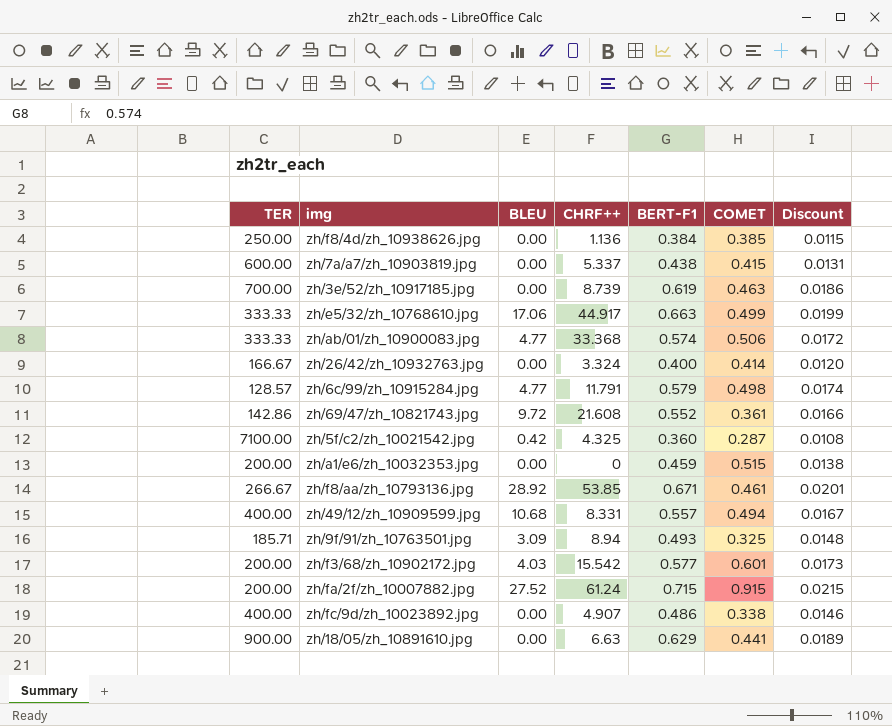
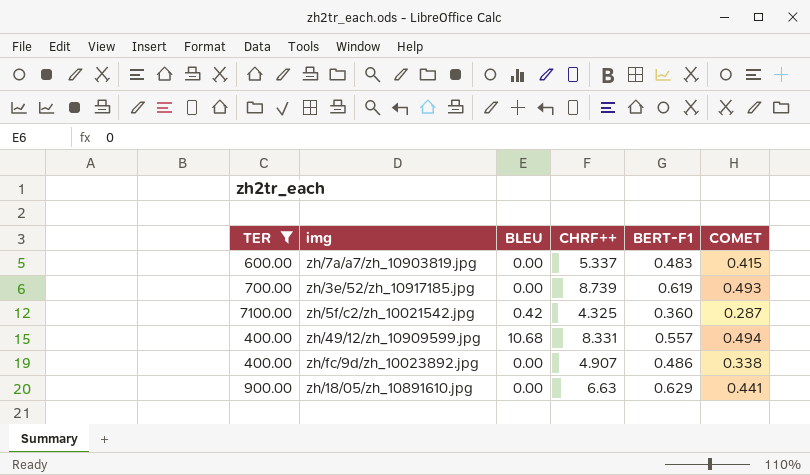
filter: none -> TER >= 400.00
column Discount | formula: [BERT-F1] * 0.03 -> none
zh/7a/a7/zh_10903819.jpg | BERT-F1: 0.438 -> 0.483
zh/3e/52/zh_10917185.jpg | COMET: 0.463 -> 0.493

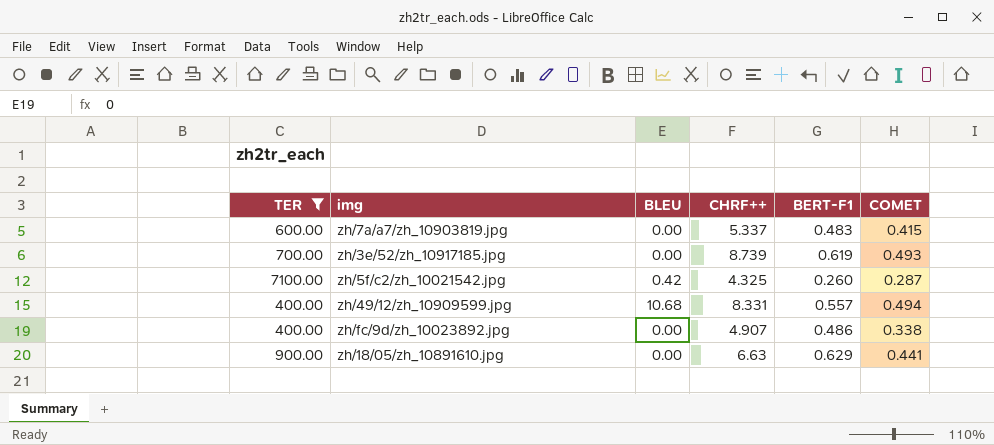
zh/5f/c2/zh_10021542.jpg | BERT-F1: 0.360 -> 0.260

